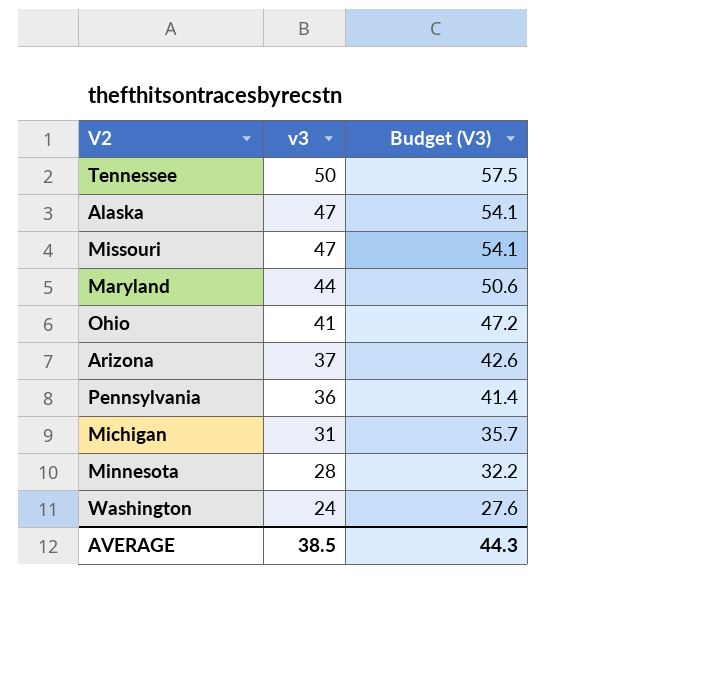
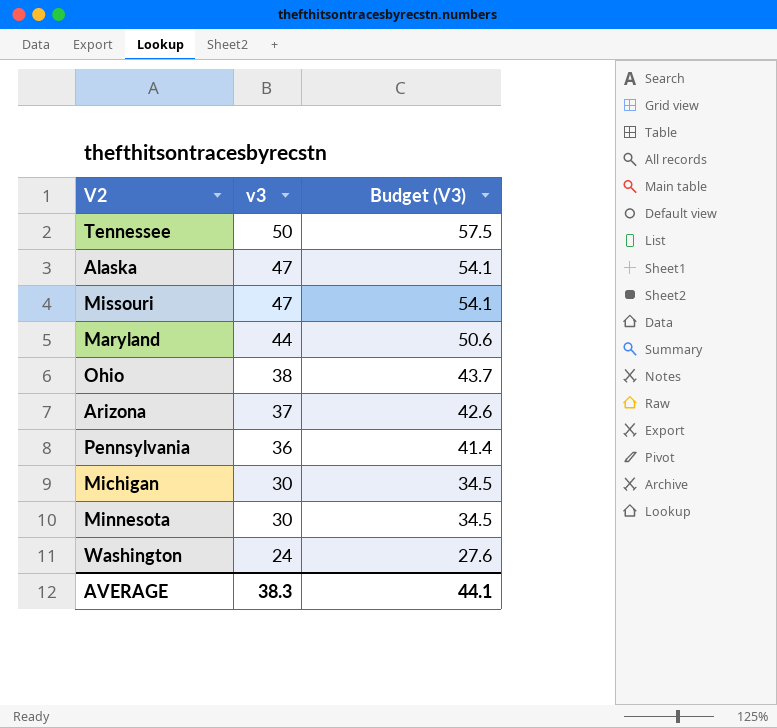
Ohio | v3: 41 -> 38
Ohio | Budget (V3): 47.2 -> 43.7
Michigan | v3: 31 -> 30
Michigan | Budget (V3): 35.7 -> 34.5
Minnesota | v3: 28 -> 30
Minnesota | Budget (V3): 32.2 -> 34.5
AVERAGE | v3: 38.5 -> 38.3
AVERAGE | Budget (V3): 44.3 -> 44.1

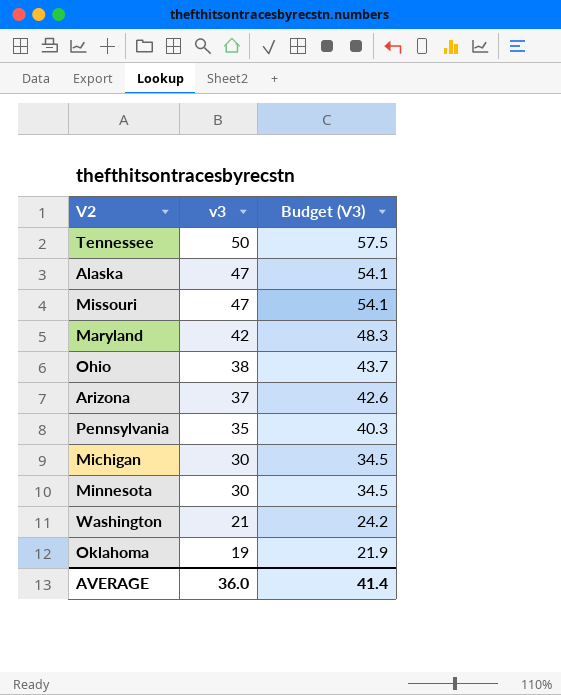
Maryland | v3: 44 -> 42
Maryland | Budget (V3): 50.6 -> 48.3
Pennsylvania | v3: 36 -> 35
Pennsylvania | Budget (V3): 41.4 -> 40.3
Washington | v3: 24 -> 21
Washington | Budget (V3): 27.6 -> 24.2
row Oklahoma: none -> 19 | 21.9
AVERAGE | v3: 38.3 -> 36.0
AVERAGE | Budget (V3): 44.1 -> 41.4

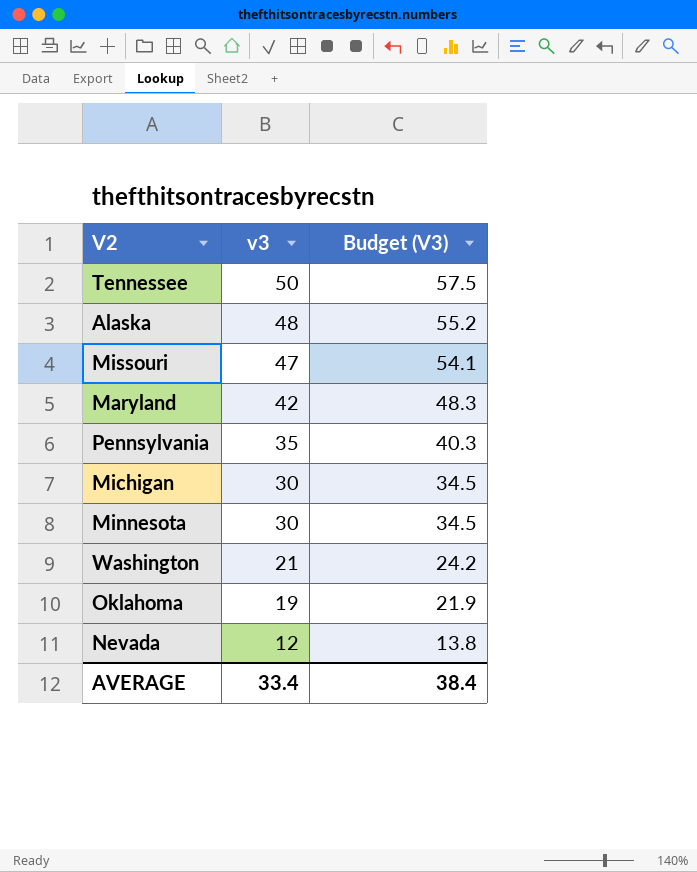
row Ohio: 38 | 43.7 -> none
row Arizona: 37 | 42.6 -> none
Alaska | v3: 47 -> 48
Alaska | Budget (V3): 54.1 -> 55.2
row Nevada: none -> 12 | 13.8
AVERAGE | v3: 36.0 -> 33.4
AVERAGE | Budget (V3): 41.4 -> 38.4

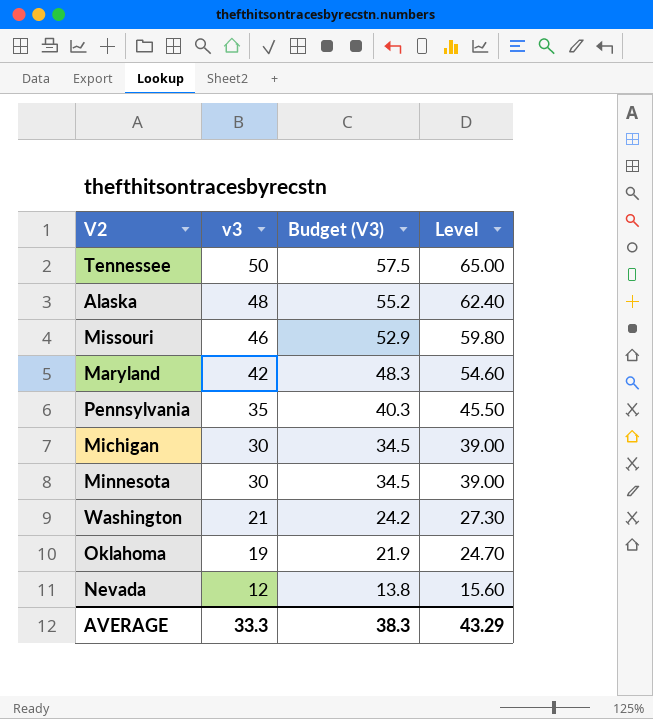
column Level | formula: none -> [v3] * 1.3
Missouri | v3: 47 -> 46
Missouri | Budget (V3): 54.1 -> 52.9
AVERAGE | v3: 33.4 -> 33.3
AVERAGE | Budget (V3): 38.4 -> 38.3

